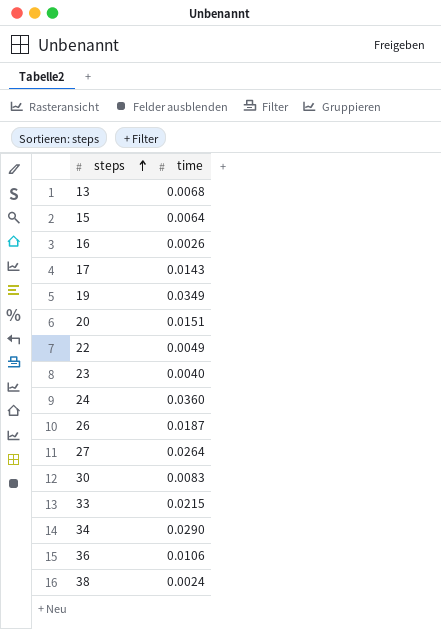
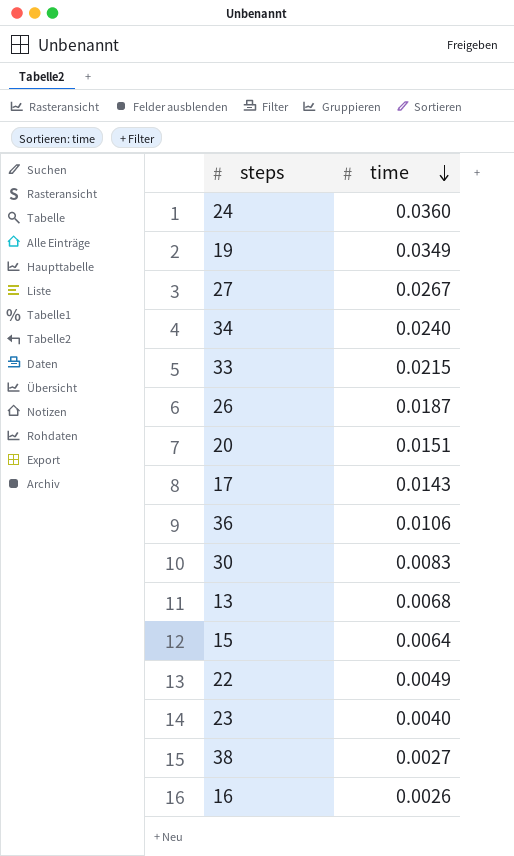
row order: steps ascending -> time descending
27 | time: 0.0264 -> 0.0267
34 | time: 0.0290 -> 0.0240
38 | time: 0.0024 -> 0.0027

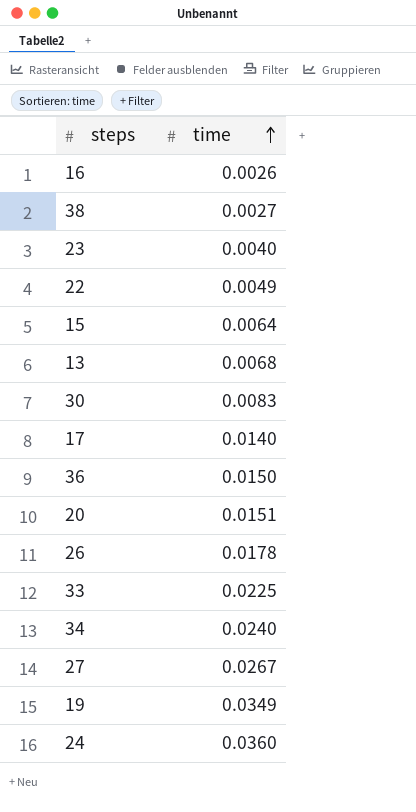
row order: time descending -> time ascending
17 | time: 0.0143 -> 0.0140
36 | time: 0.0106 -> 0.0150
26 | time: 0.0187 -> 0.0178
33 | time: 0.0215 -> 0.0225

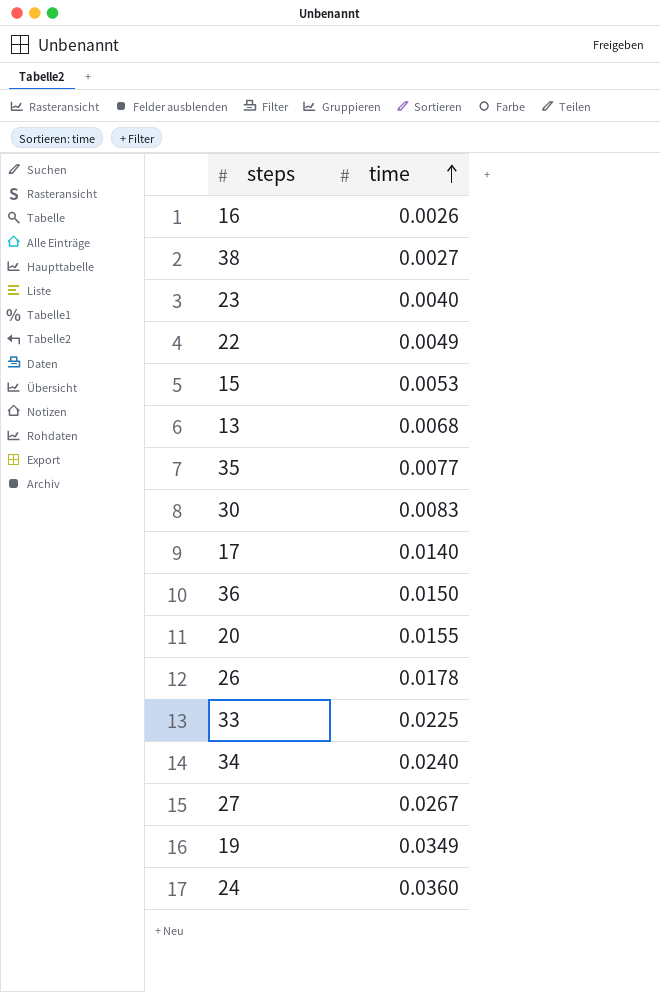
15 | time: 0.0064 -> 0.0053
row 35: none -> 0.0077
20 | time: 0.0151 -> 0.0155

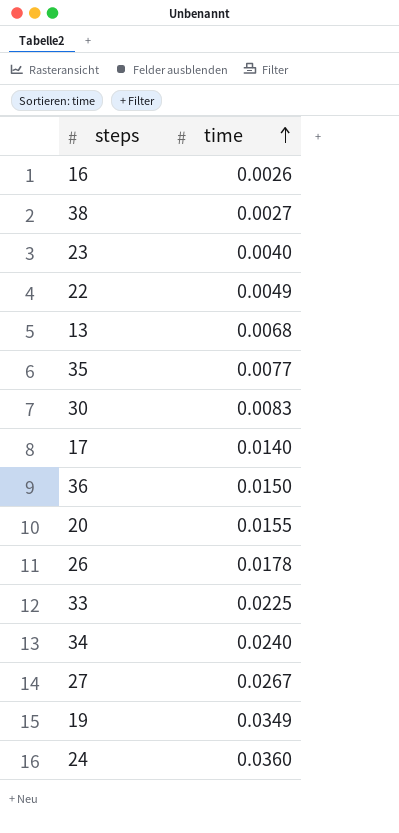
row 15: 0.0053 -> none

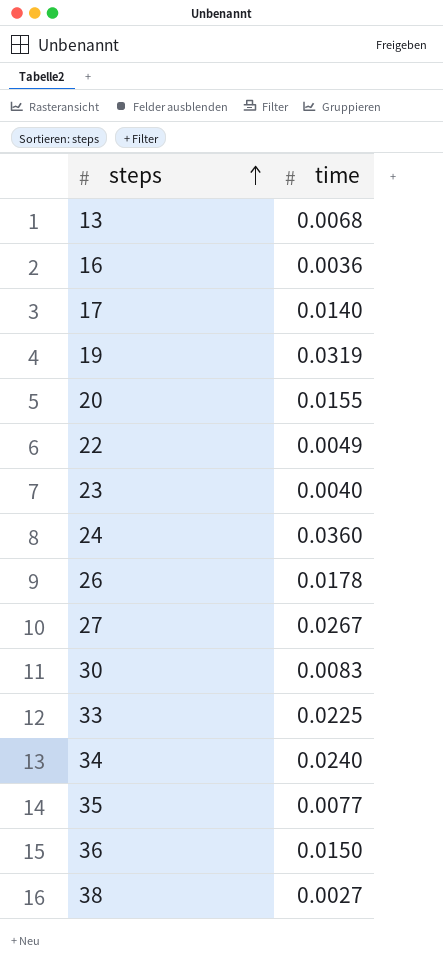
row order: time ascending -> steps ascending
16 | time: 0.0026 -> 0.0036
19 | time: 0.0349 -> 0.0319

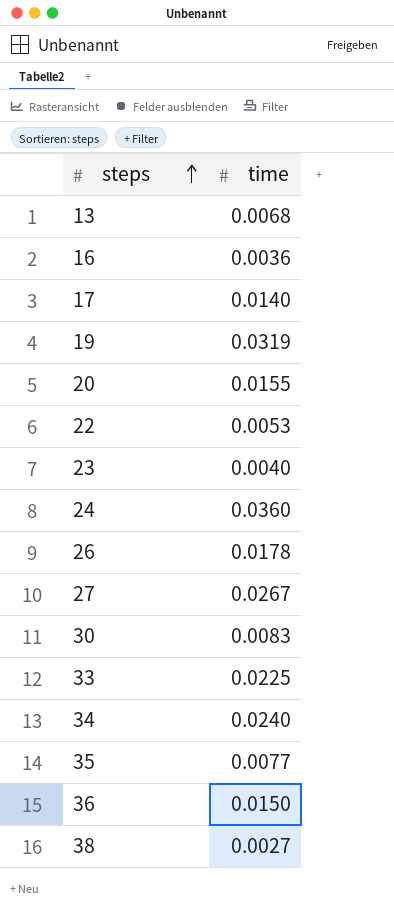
22 | time: 0.0049 -> 0.0053

